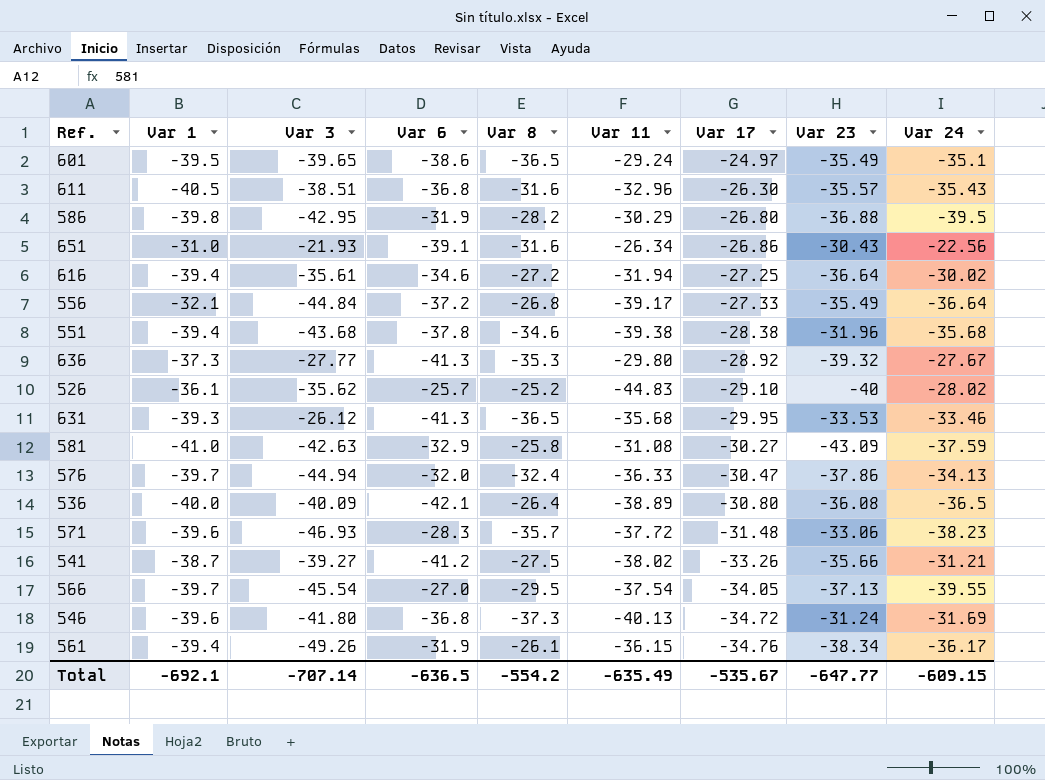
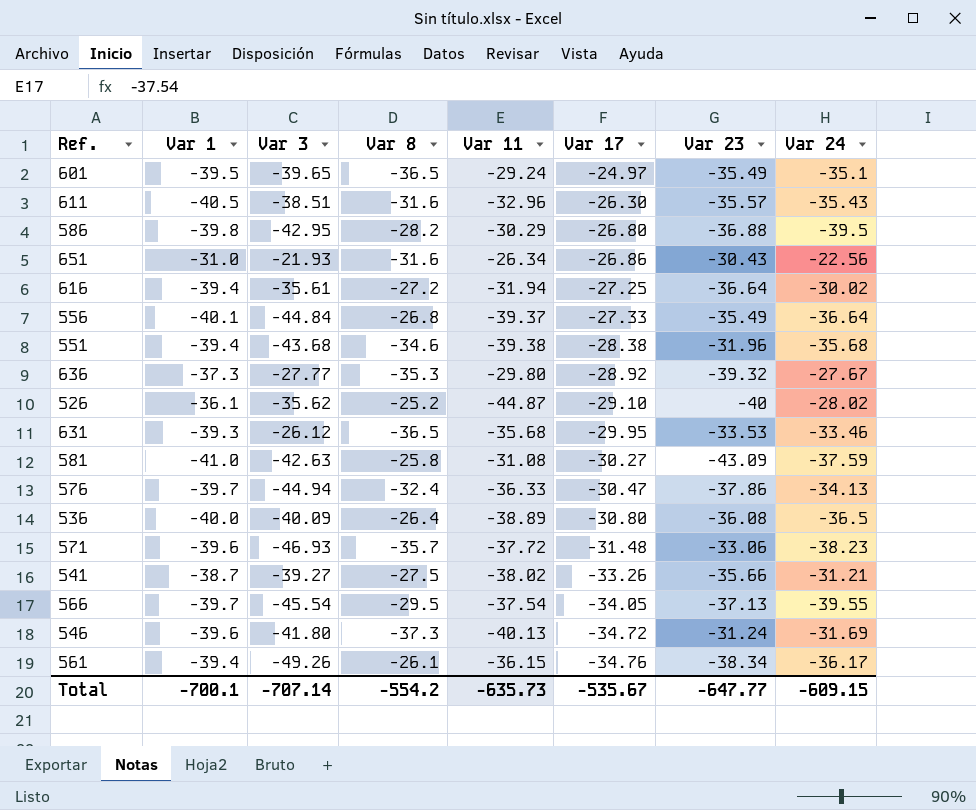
column Var 6 | position: 4 -> none
556 | Var 1: -32.1 -> -40.1
556 | Var 11: -39.17 -> -39.37
526 | Var 11: -44.83 -> -44.87
Total | Var 1: -692.1 -> -700.1
Total | Var 11: -635.49 -> -635.73

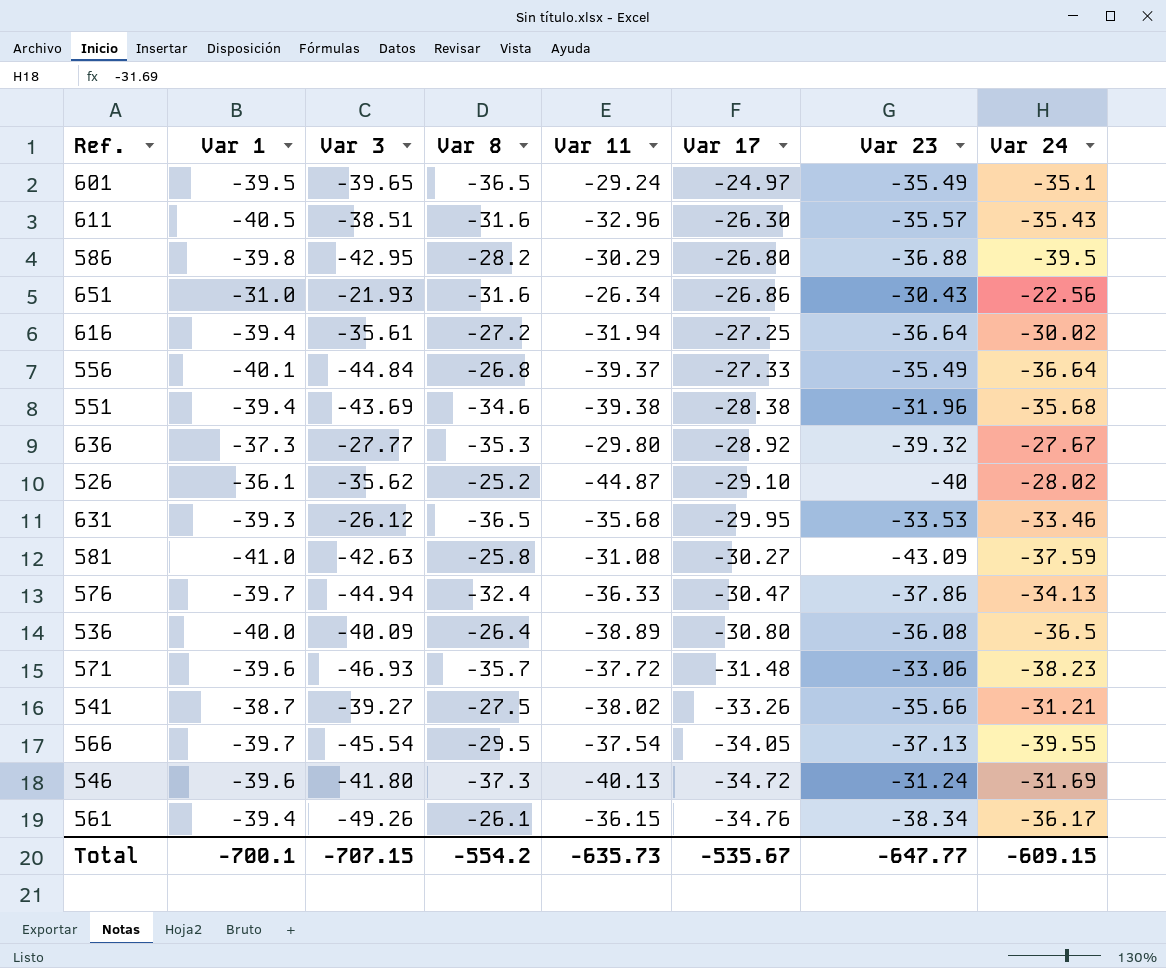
551 | Var 3: -43.68 -> -43.69
Total | Var 3: -707.14 -> -707.15

